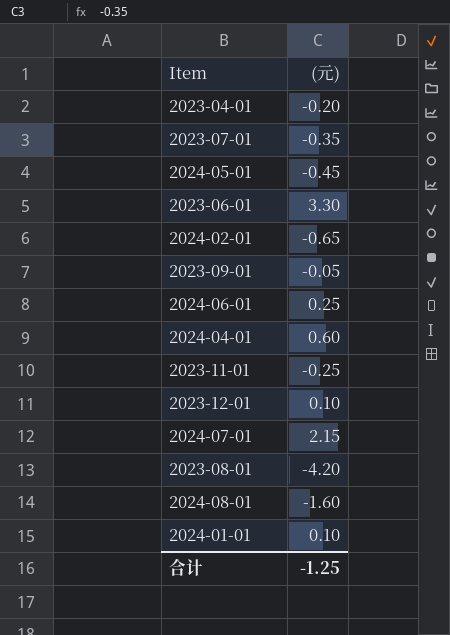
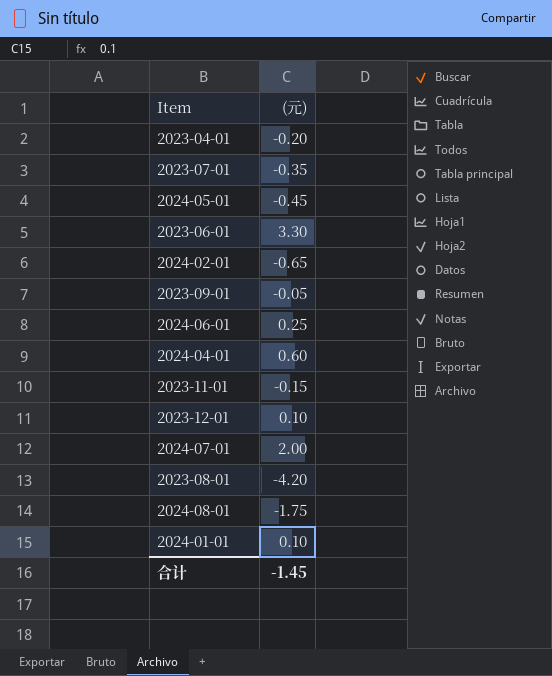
2023-11-01 | (元): -0.25 -> -0.15
2024-07-01 | (元): 2.15 -> 2.00
2024-08-01 | (元): -1.60 -> -1.75
合计 | (元): -1.25 -> -1.45

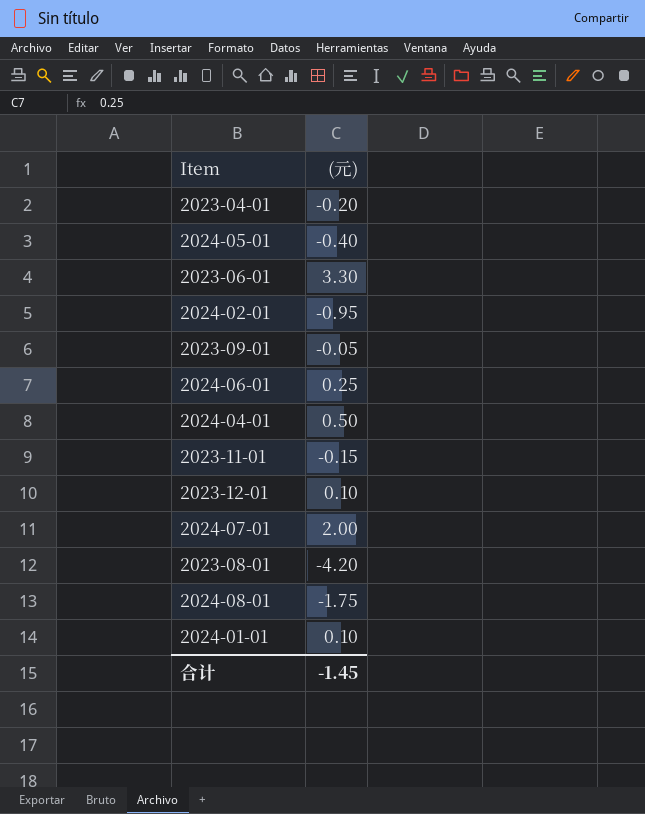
row 2023-07-01: -0.35 -> none
2024-05-01 | (元): -0.45 -> -0.40
2024-02-01 | (元): -0.65 -> -0.95
2024-04-01 | (元): 0.60 -> 0.50

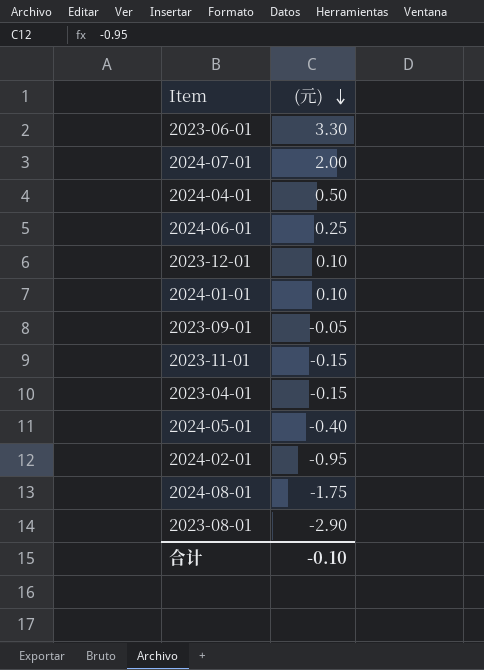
row order: none -> (元) descending
2023-04-01 | (元): -0.20 -> -0.15
2023-08-01 | (元): -4.20 -> -2.90
合计 | (元): -1.45 -> -0.10

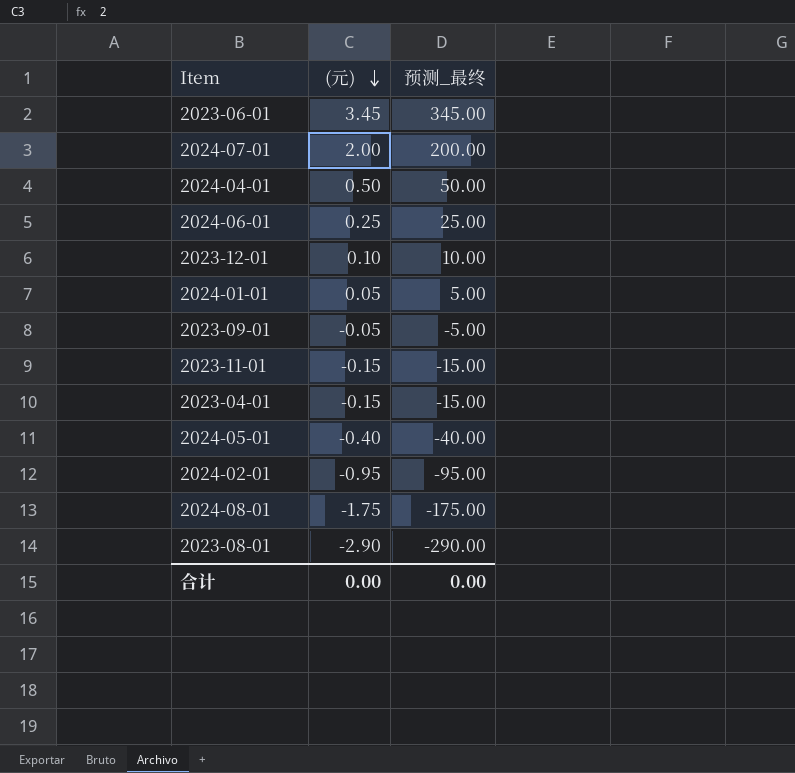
column 预测_最终 | formula: none -> [(元)] * 100
2023-06-01 | (元): 3.30 -> 3.45
2024-01-01 | (元): 0.10 -> 0.05
合计 | (元): -0.10 -> 0.00

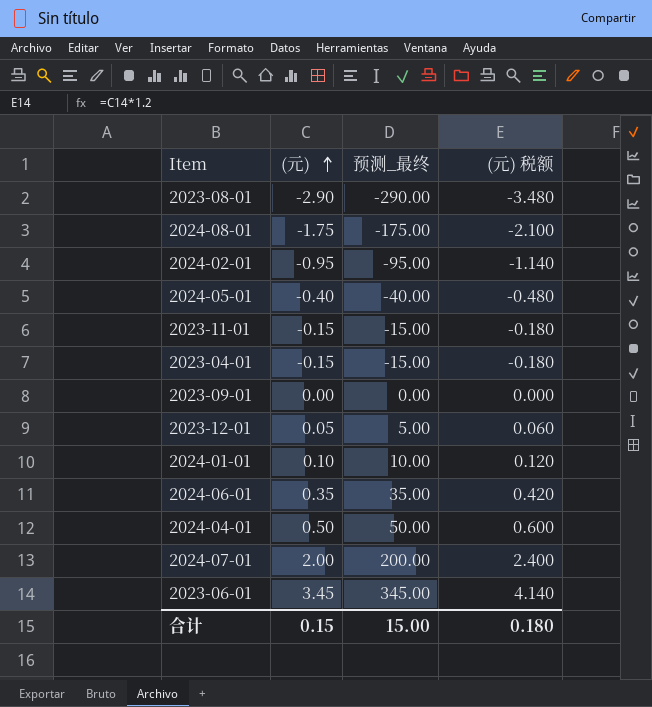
row order: (元) descending -> (元) ascending
column (元) 税额 | formula: none -> [(元)] * 1.2
2023-09-01 | (元): -0.05 -> 0.00
2023-09-01 | 预测_最终: -5.00 -> 0.00
2023-12-01 | (元): 0.10 -> 0.05
2023-12-01 | 预测_最终: 10.00 -> 5.00
2024-01-01 | (元): 0.05 -> 0.10
2024-01-01 | 预测_最终: 5.00 -> 10.00
2024-06-01 | (元): 0.25 -> 0.35
2024-06-01 | 预测_最终: 25.00 -> 35.00
合计 | (元): 0.00 -> 0.15
合计 | 预测_最终: 0.00 -> 15.00

